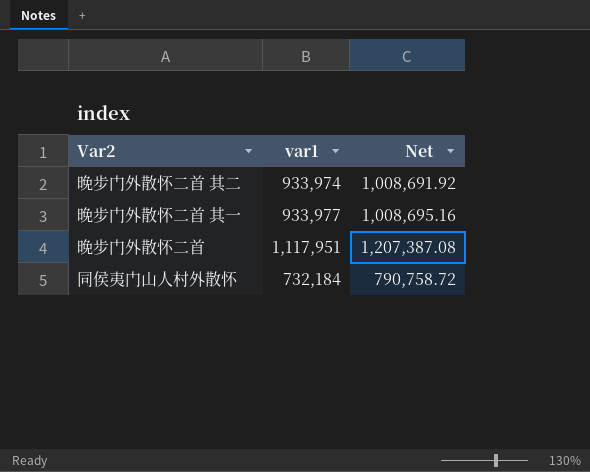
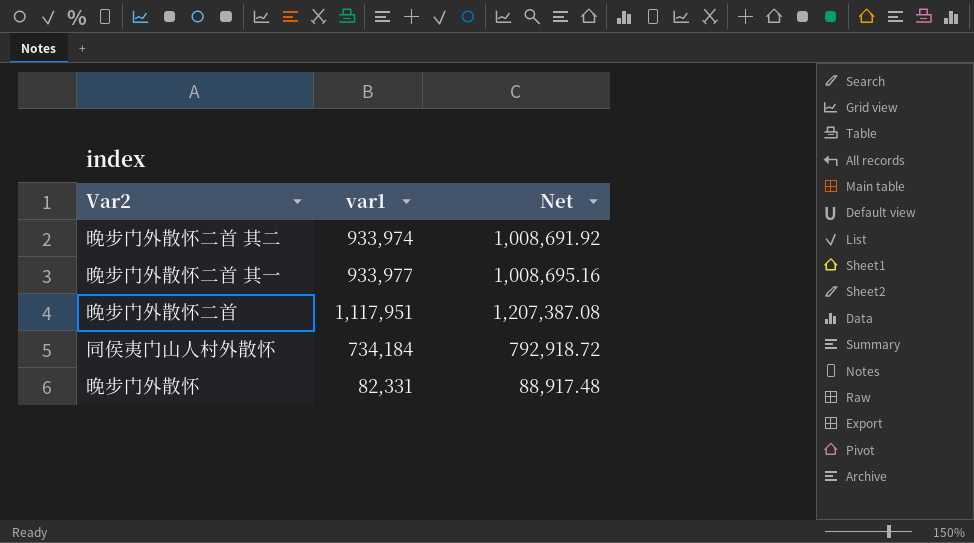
同侯夷门山人村外散怀 | var1: 732,184 -> 734,184
同侯夷门山人村外散怀 | Net: 790,758.72 -> 792,918.72
row 晚步门外散怀: none -> 82,331 | 88,917.48

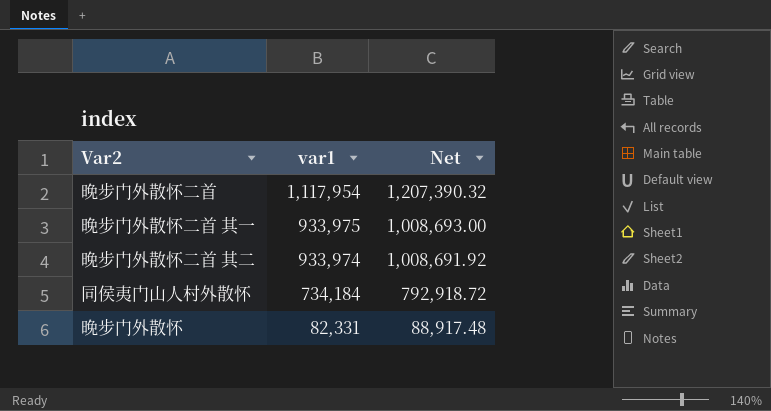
row order: none -> var1 descending
晚步门外散怀二首 | var1: 1,117,951 -> 1,117,954
晚步门外散怀二首 | Net: 1,207,387.08 -> 1,207,390.32
晚步门外散怀二首 其一 | var1: 933,977 -> 933,975
晚步门外散怀二首 其一 | Net: 1,008,695.16 -> 1,008,693.00

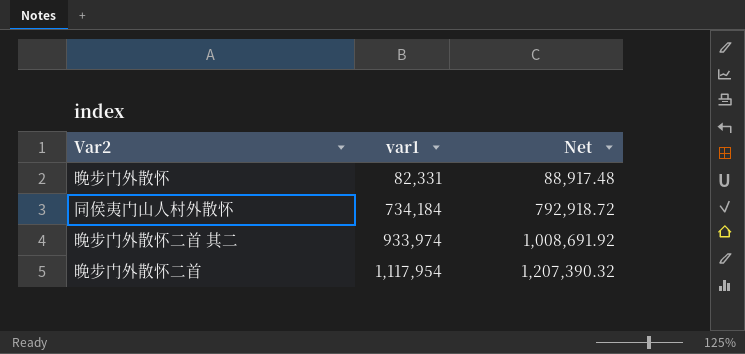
row order: var1 descending -> var1 ascending
row 晚步门外散怀二首 其一: 933,975 | 1,008,693.00 -> none

